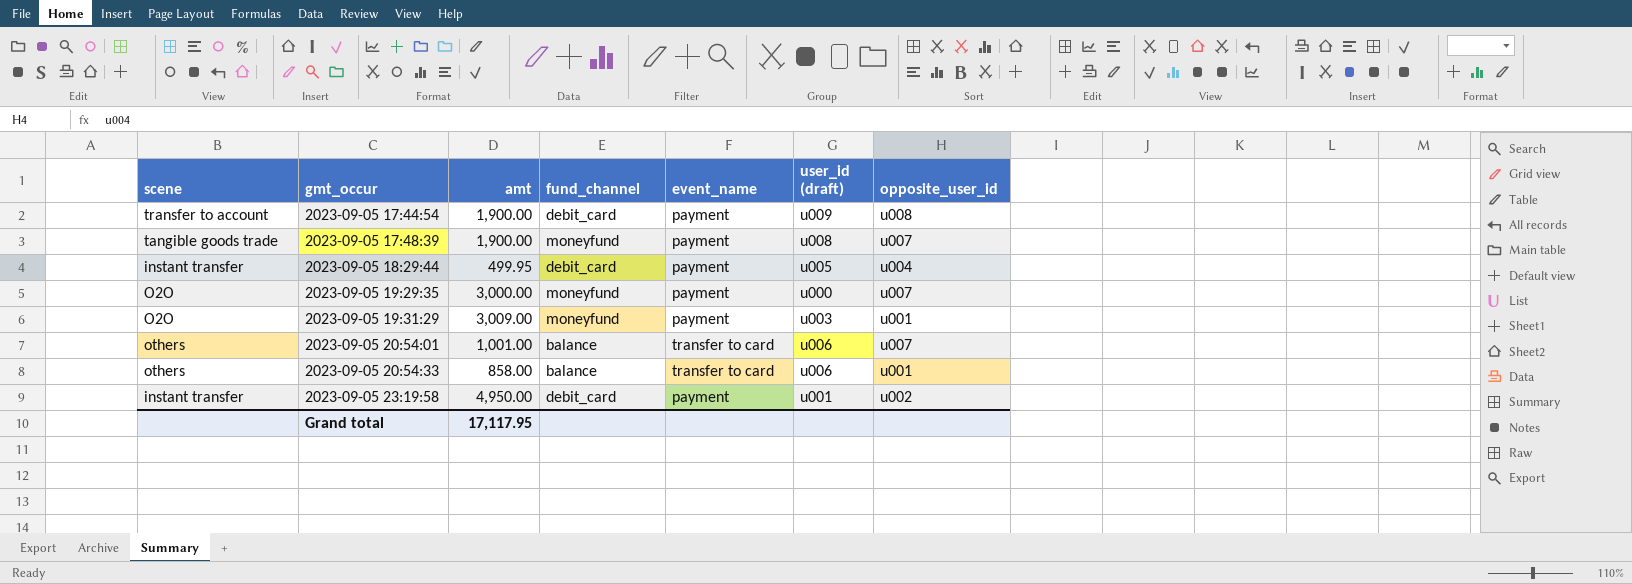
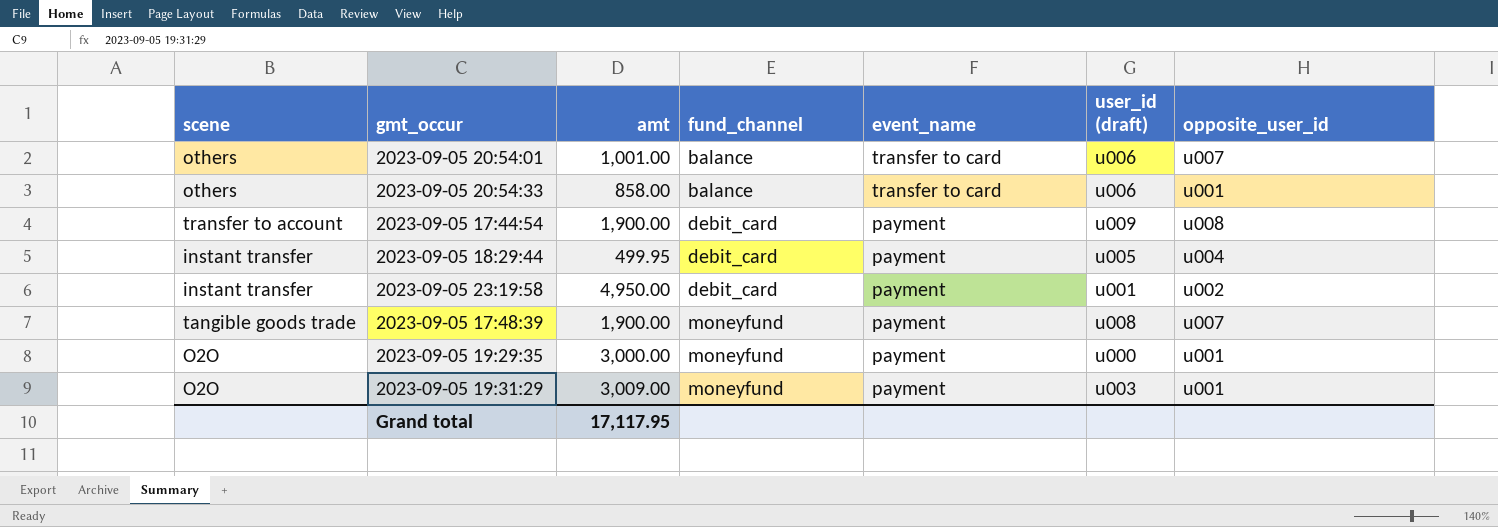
row order: gmt_occur ascending -> fund_channel ascending
2023-09-05 19:29:35 | opposite_user_id: u007 -> u001

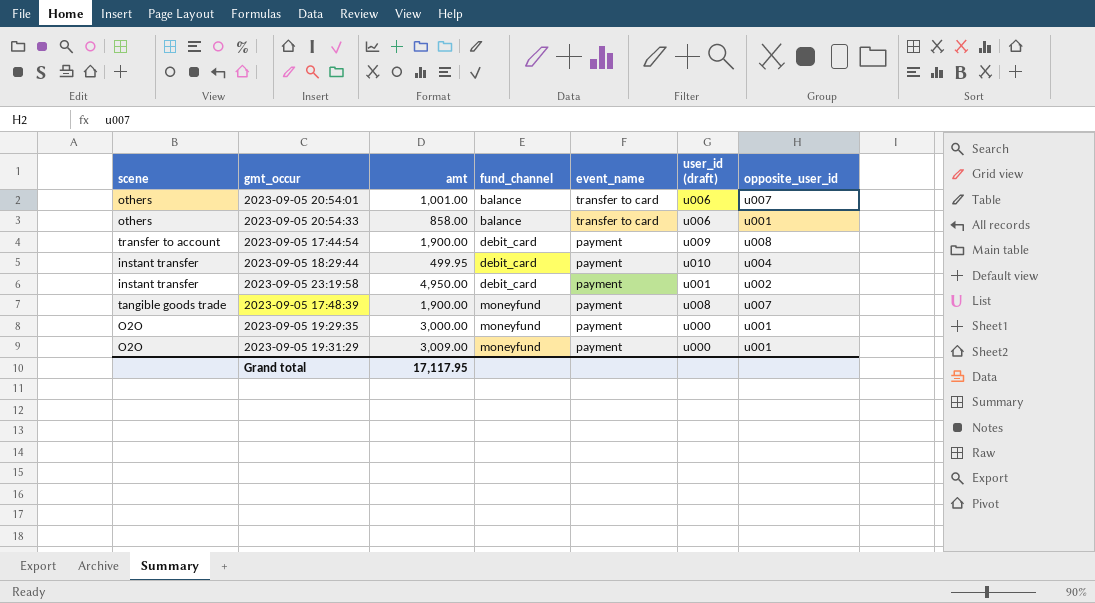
2023-09-05 18:29:44 | user_id (draft): u005 -> u010
2023-09-05 19:31:29 | user_id (draft): u003 -> u000

